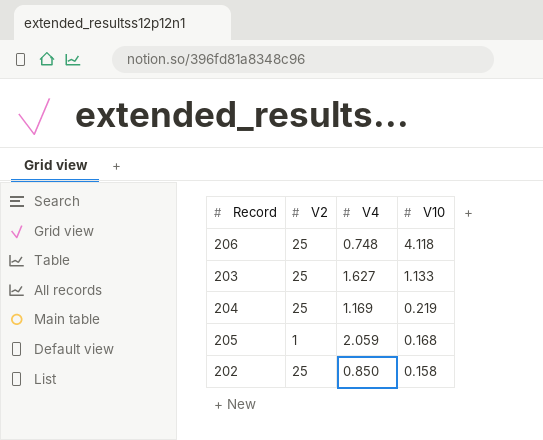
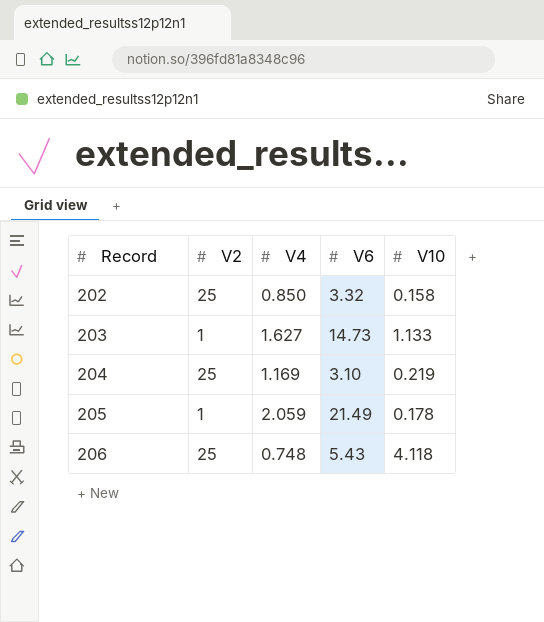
row order: V10 descending -> Record ascending
column V6 | position: none -> 4
203 | V2: 25 -> 1
205 | V10: 0.168 -> 0.178

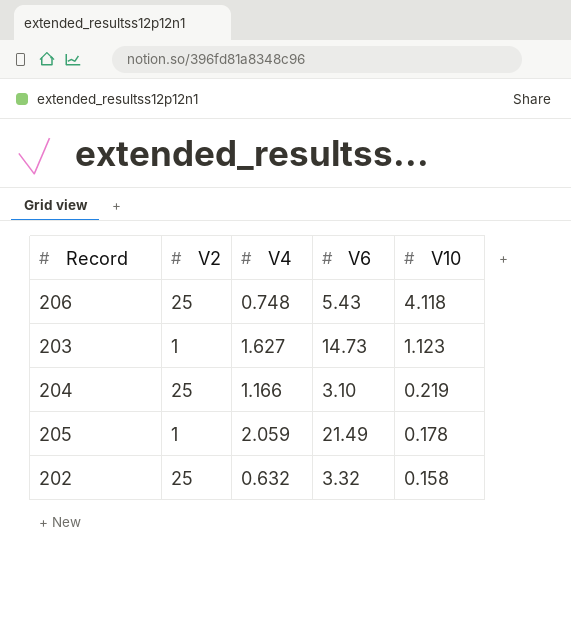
row order: Record ascending -> V10 descending
203 | V10: 1.133 -> 1.123
204 | V4: 1.169 -> 1.166
202 | V4: 0.850 -> 0.632

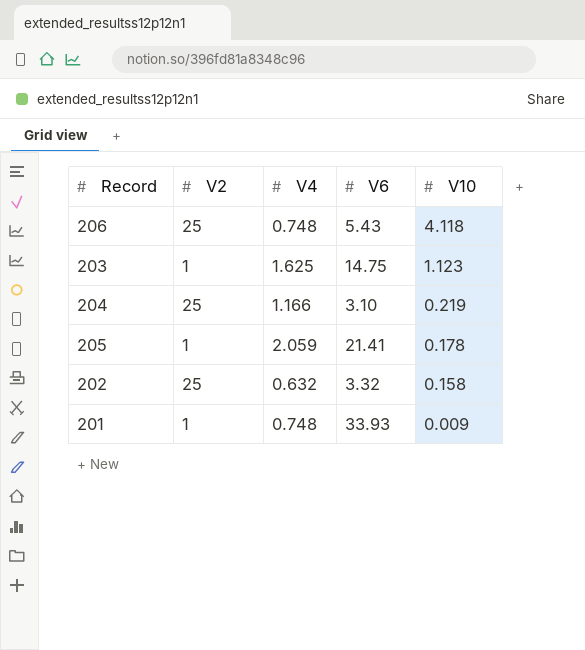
203 | V4: 1.627 -> 1.625
203 | V6: 14.73 -> 14.75
205 | V6: 21.49 -> 21.41
row 201: none -> 1 | 0.748 | 33.93 | 0.009

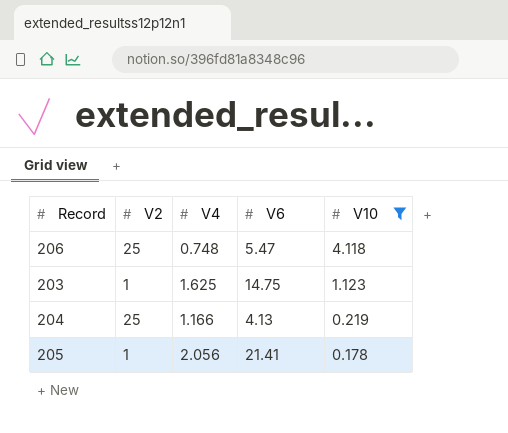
filter: none -> V10 >= 0.178
206 | V6: 5.43 -> 5.47
204 | V6: 3.10 -> 4.13
205 | V4: 2.059 -> 2.056

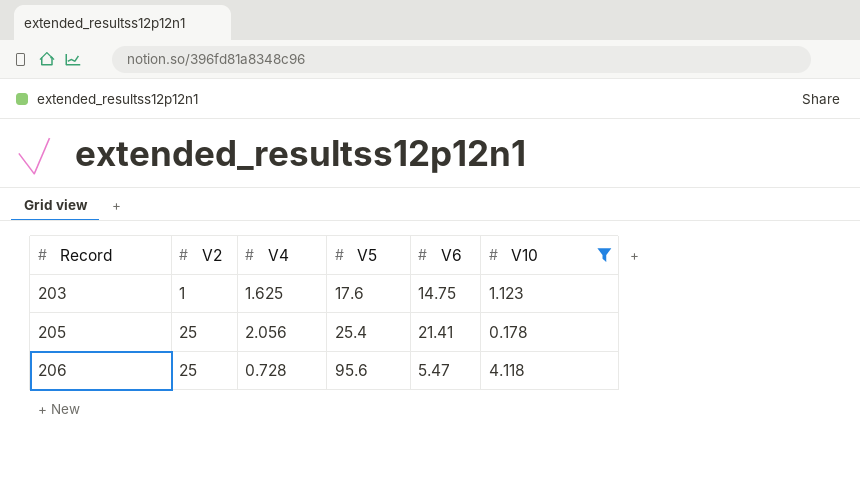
row order: V10 descending -> Record ascending
column V5 | position: none -> 4
row 204: 25 | 1.166 | 4.13 | 0.219 -> none
205 | V2: 1 -> 25
206 | V4: 0.748 -> 0.728

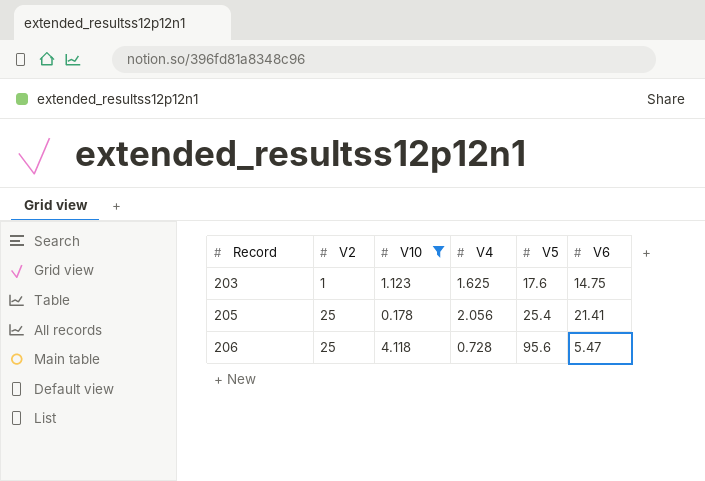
column V10 | position: 6 -> 3

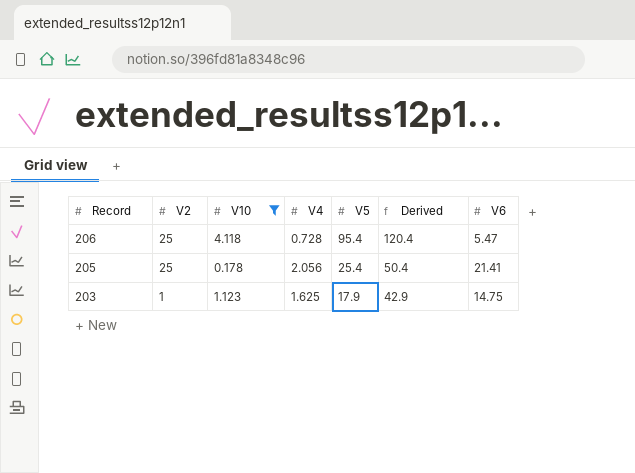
row order: Record ascending -> Record descending
column Derived | formula: none -> [V5] + 25
206 | V5: 95.6 -> 95.4
203 | V5: 17.6 -> 17.9

